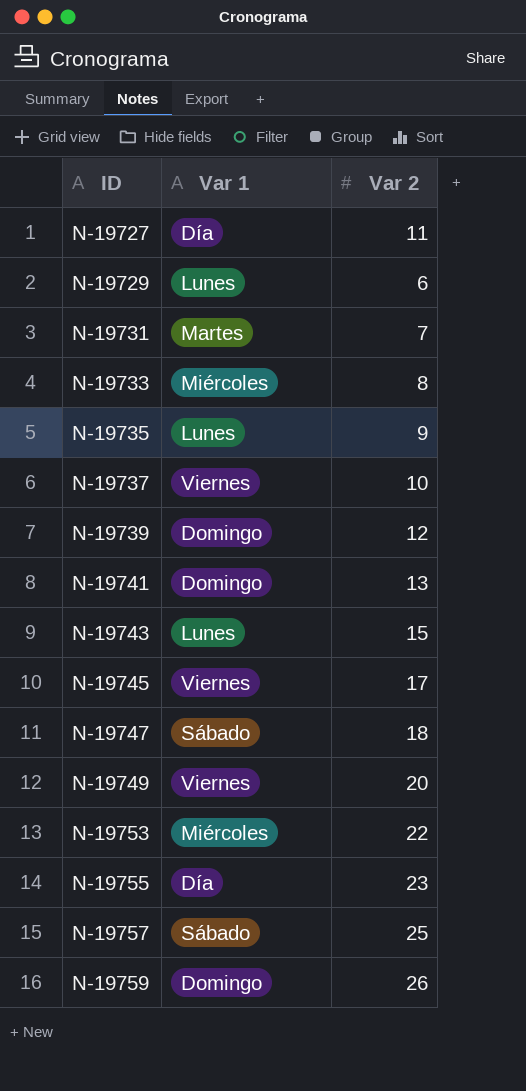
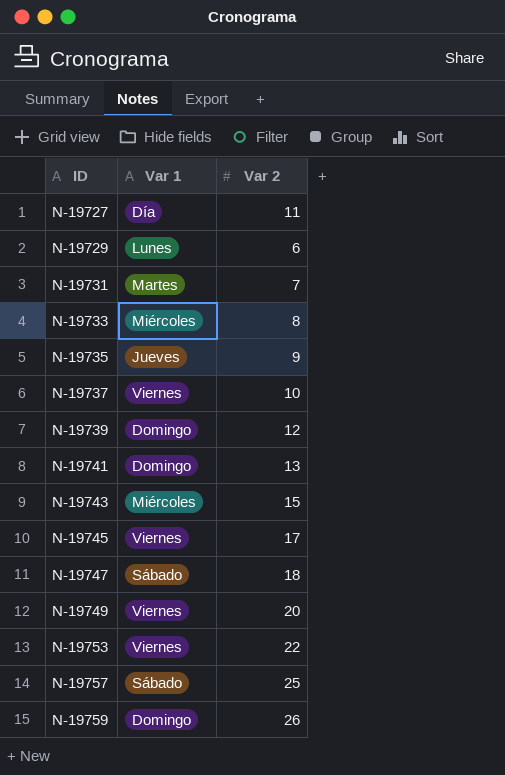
row N-19755: Día | 23 -> none
N-19735 | Var 1: Lunes -> Jueves
N-19743 | Var 1: Lunes -> Miércoles
N-19753 | Var 1: Miércoles -> Viernes

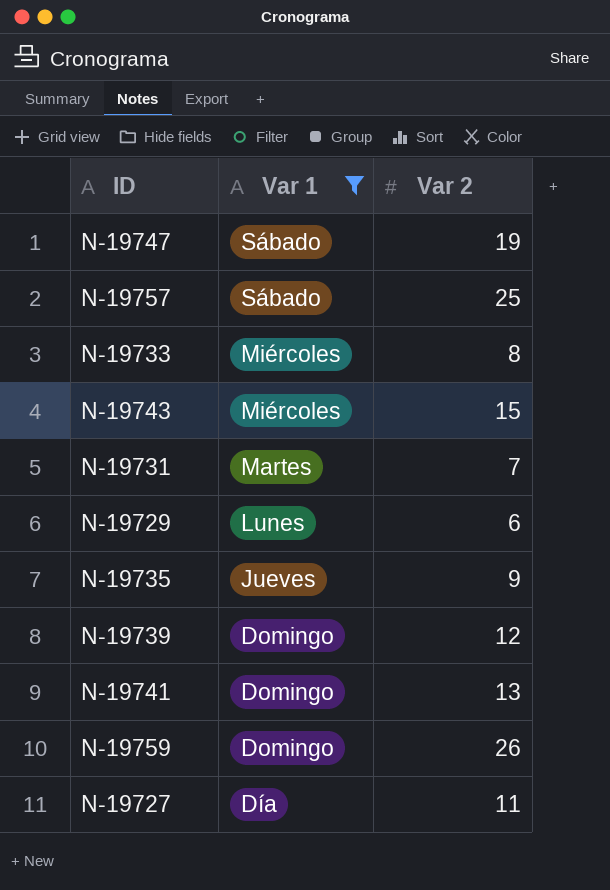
filter: none -> Var 1 != Viernes
row order: ID ascending -> Var 1 descending
N-19747 | Var 2: 18 -> 19

